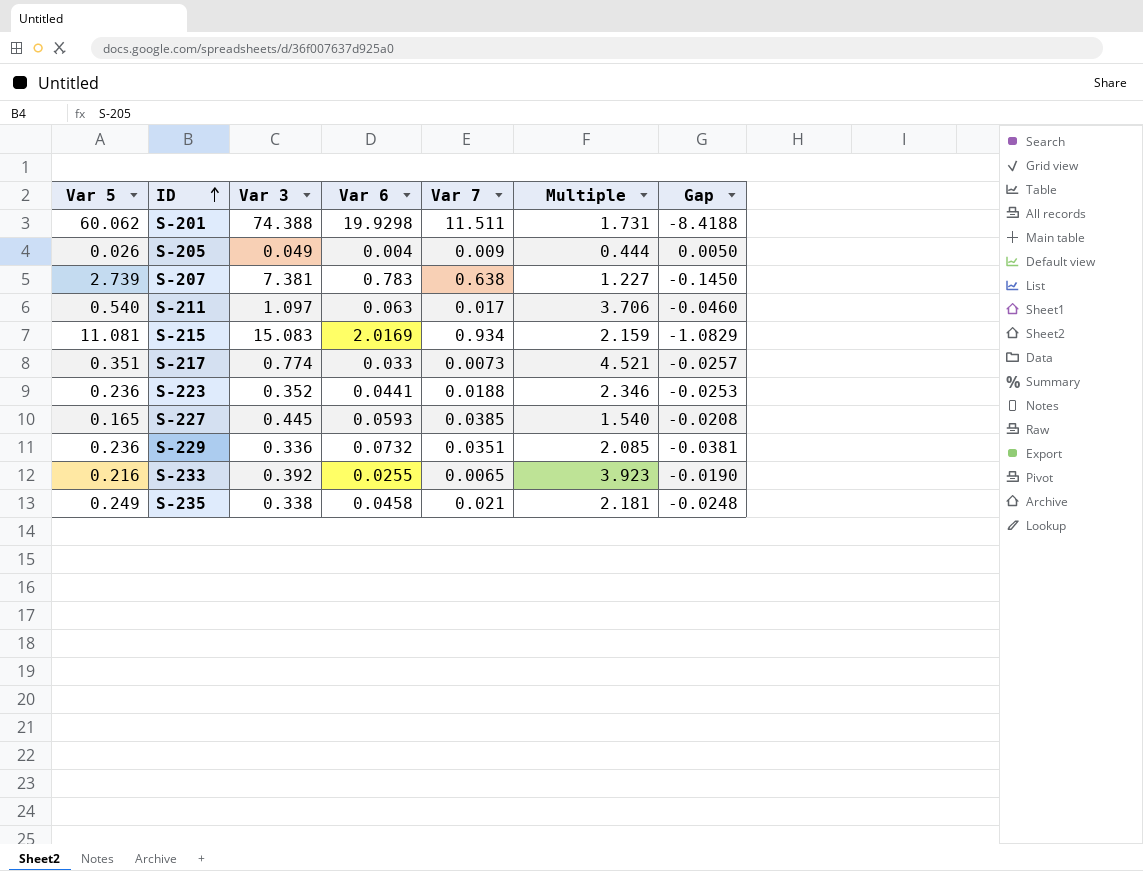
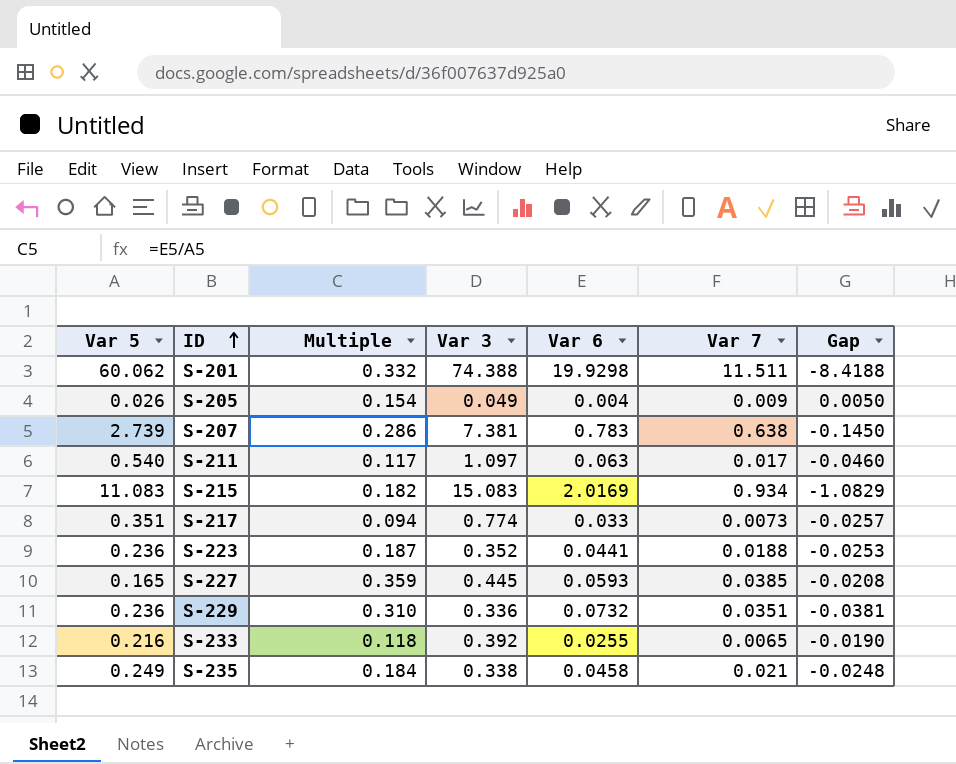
column Multiple | formula: [Var 6] / [Var 7] -> [Var 6] / [Var 5]
column Multiple | position: 6 -> 3
S-215 | Var 5: 11.081 -> 11.083

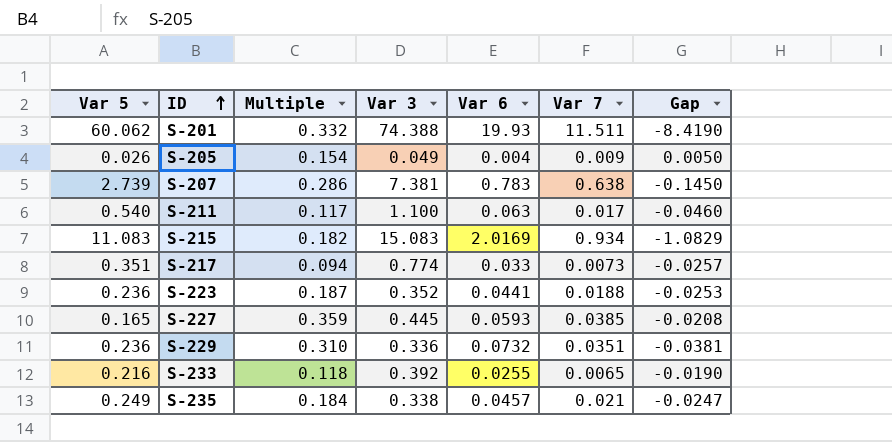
S-201 | Var 6: 19.9298 -> 19.93
S-201 | Gap: -8.4188 -> -8.4190
S-211 | Var 3: 1.097 -> 1.100
S-235 | Var 6: 0.0458 -> 0.0457
S-235 | Gap: -0.0248 -> -0.0247

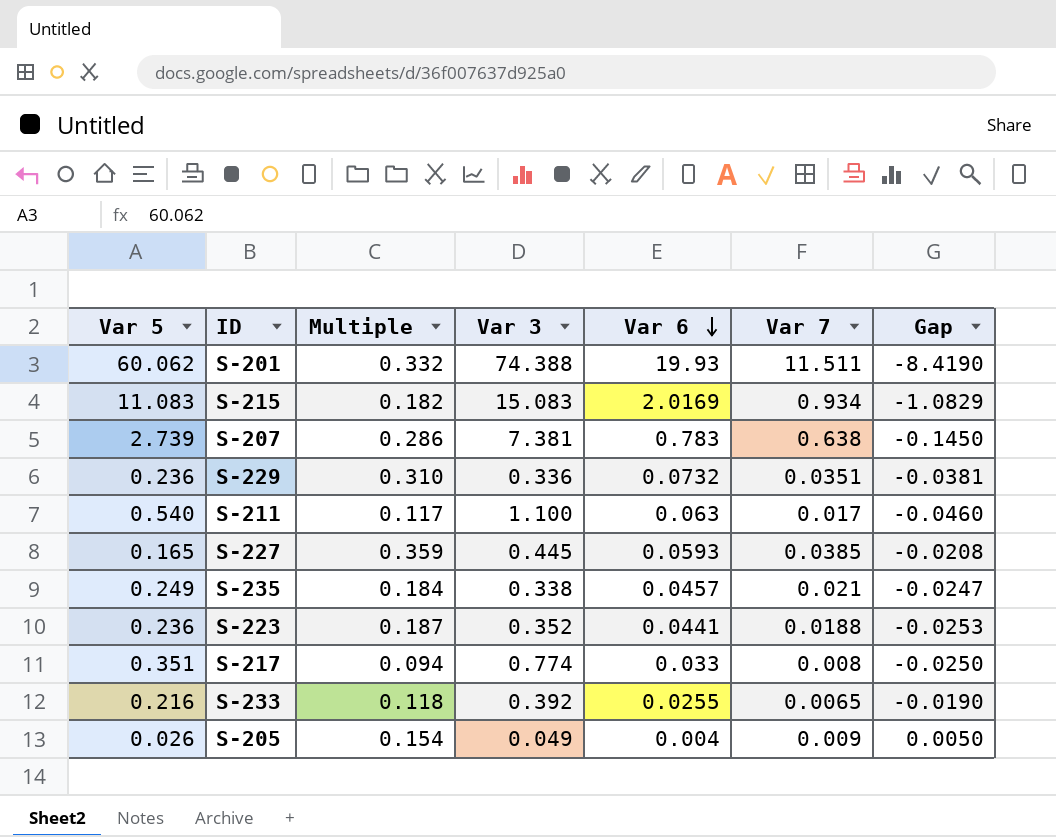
row order: ID ascending -> Var 6 descending
S-217 | Var 7: 0.0073 -> 0.008
S-217 | Gap: -0.0257 -> -0.0250

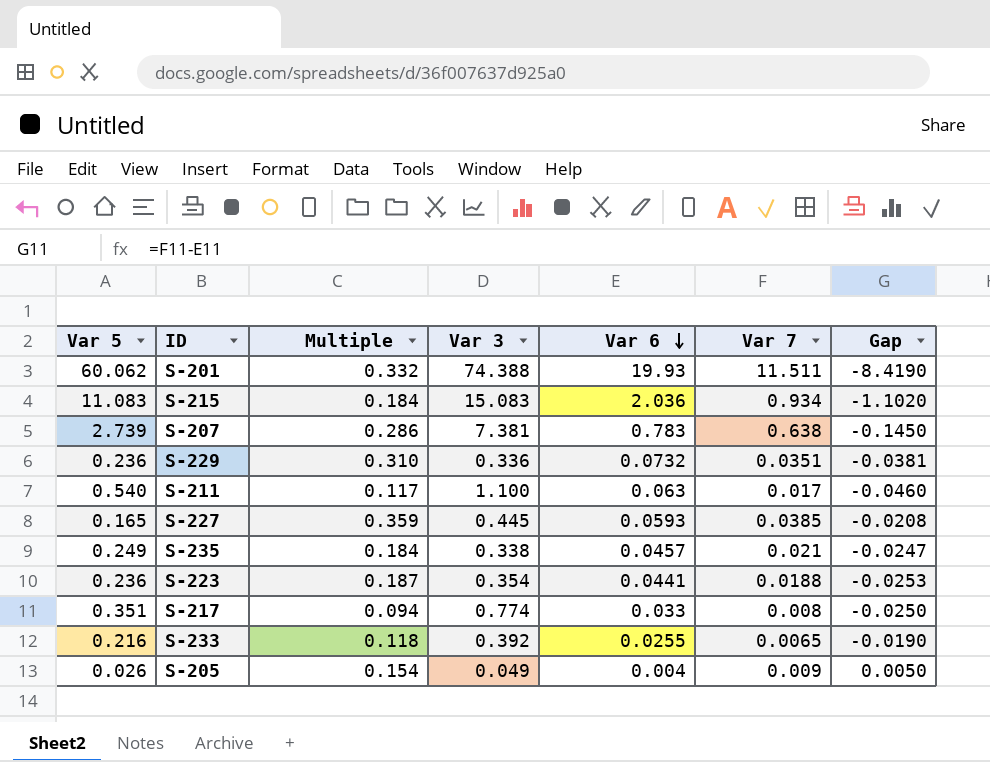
S-215 | Multiple: 0.182 -> 0.184
S-215 | Var 6: 2.0169 -> 2.036
S-215 | Gap: -1.0829 -> -1.1020
S-223 | Var 3: 0.352 -> 0.354

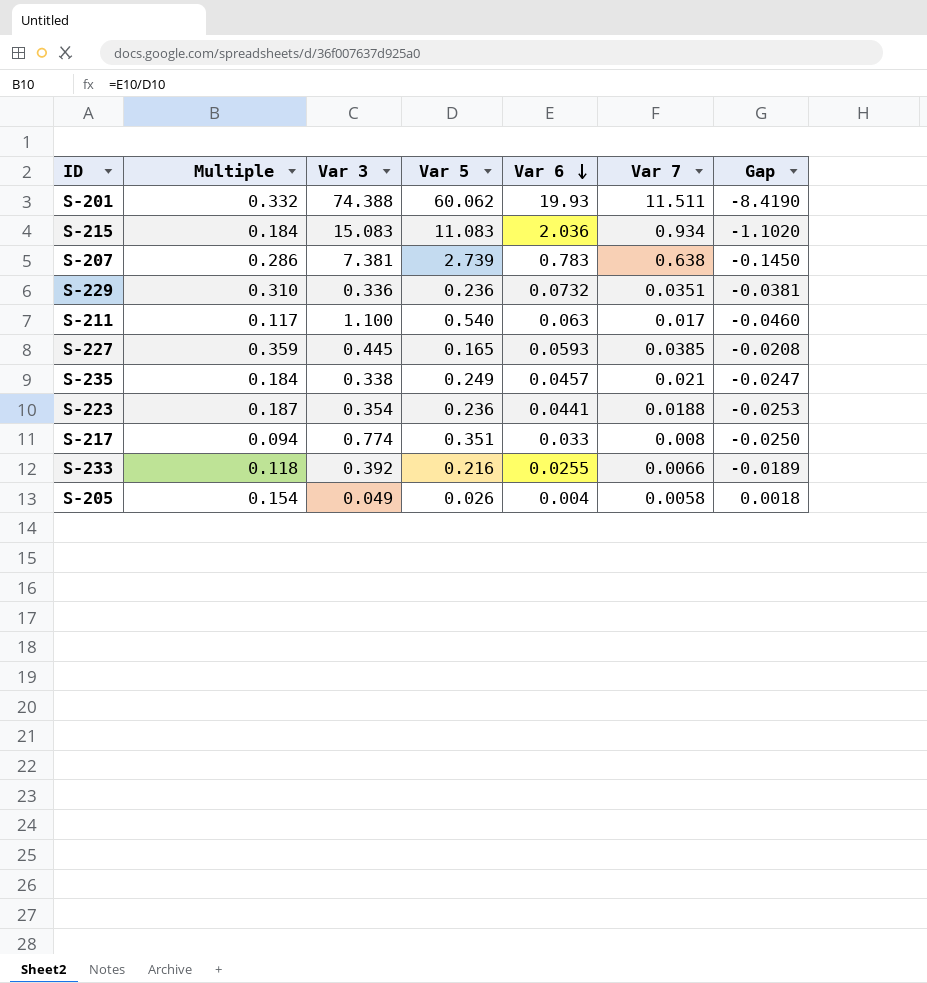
column Var 5 | position: 1 -> 4
S-233 | Var 7: 0.0065 -> 0.0066
S-233 | Gap: -0.0190 -> -0.0189
S-205 | Var 7: 0.009 -> 0.0058
S-205 | Gap: 0.0050 -> 0.0018

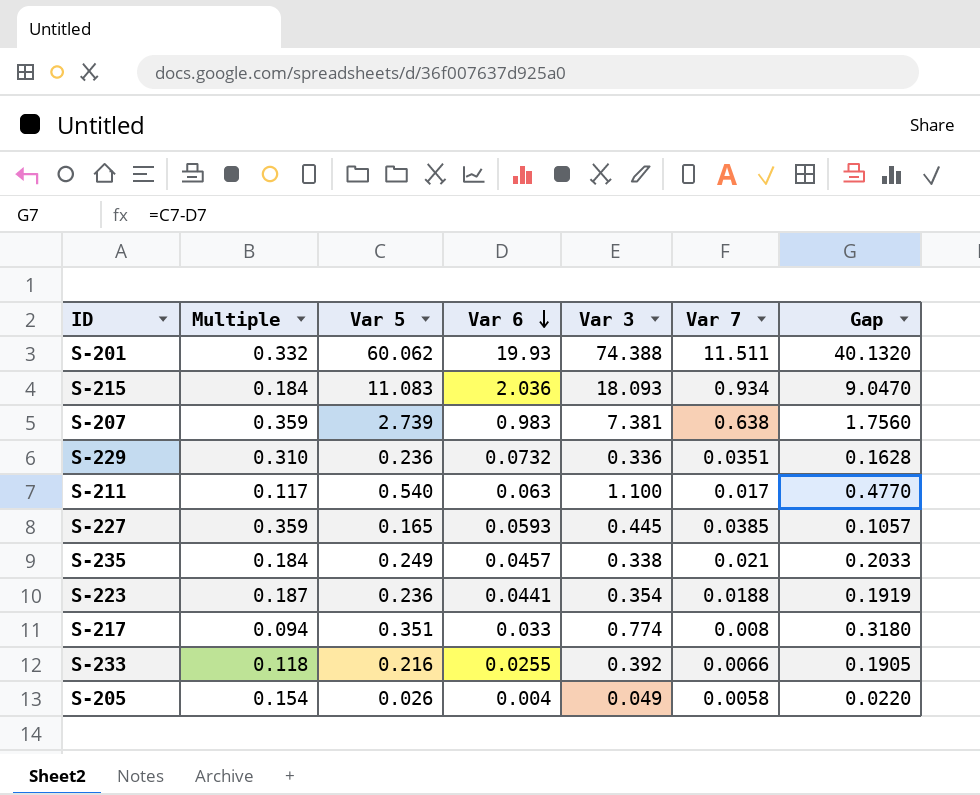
column Var 3 | position: 3 -> 5
column Gap | formula: [Var 7] - [Var 6] -> [Var 5] - [Var 6]
S-215 | Var 3: 15.083 -> 18.093
S-207 | Multiple: 0.286 -> 0.359
S-207 | Var 6: 0.783 -> 0.983

